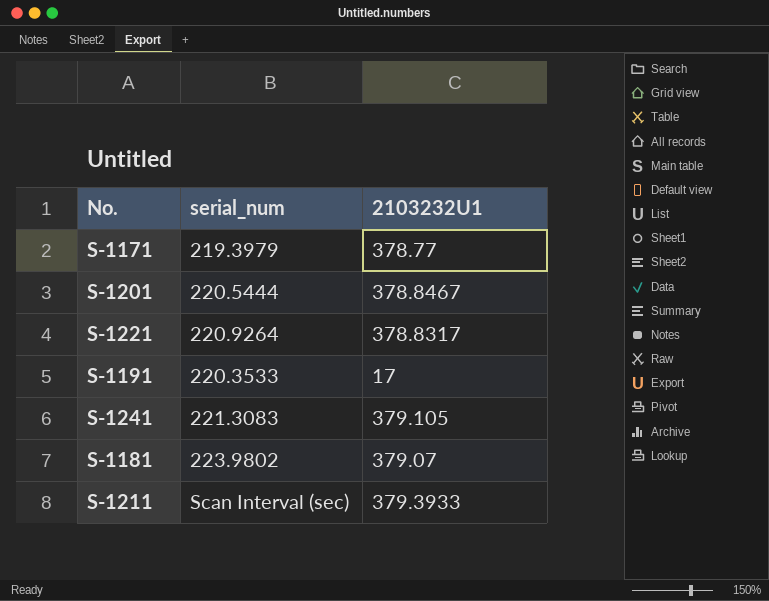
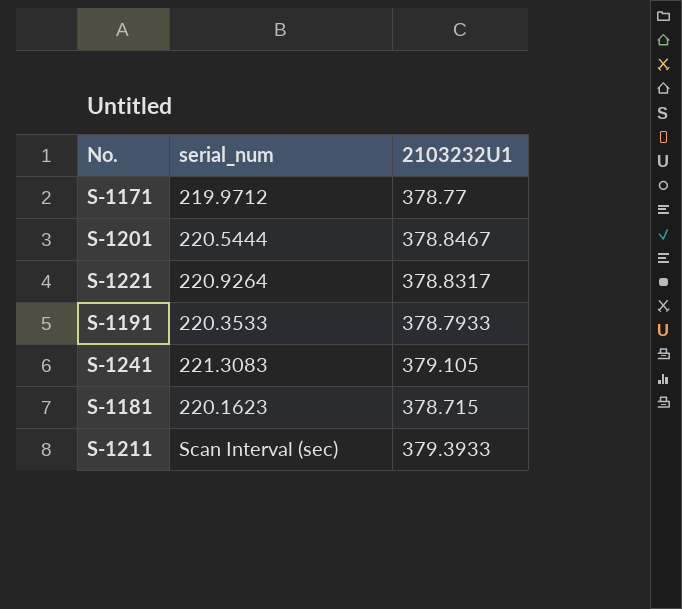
S-1171 | serial_num: 219.3979 -> 219.9712
S-1191 | 2103232U1: 17 -> 378.7933
S-1181 | serial_num: 223.9802 -> 220.1623
S-1181 | 2103232U1: 379.07 -> 378.715

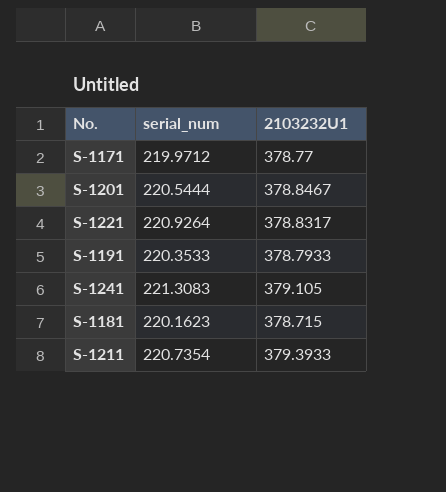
S-1211 | serial_num: Scan Interval (sec) -> 220.7354

